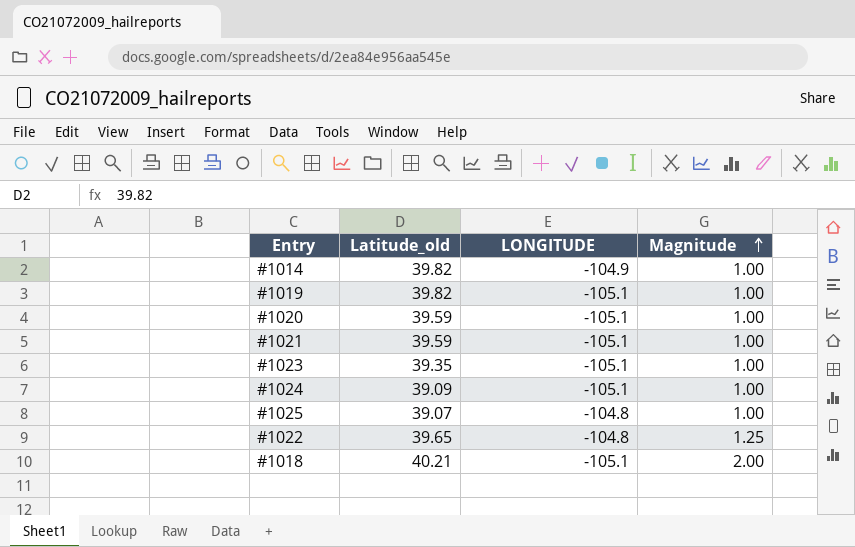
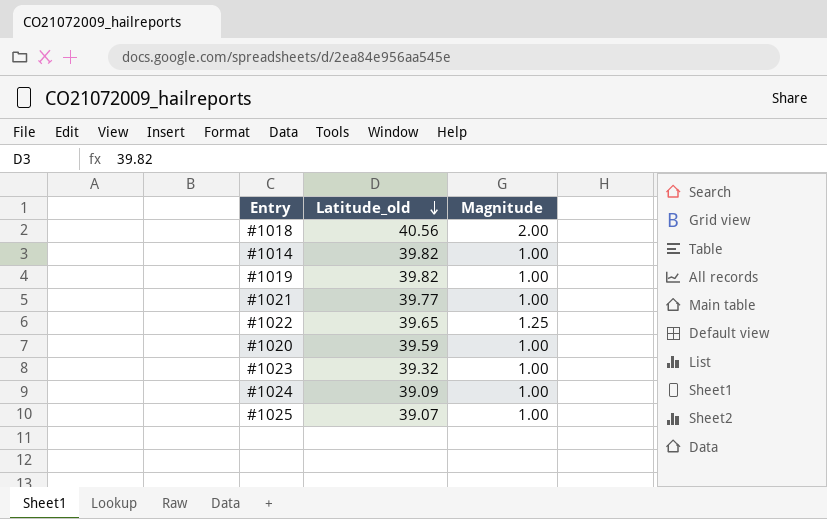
row order: Magnitude ascending -> Latitude_old descending
column LONGITUDE | position: 3 -> none
#1018 | Latitude_old: 40.21 -> 40.56
#1021 | Latitude_old: 39.59 -> 39.77
#1023 | Latitude_old: 39.35 -> 39.32

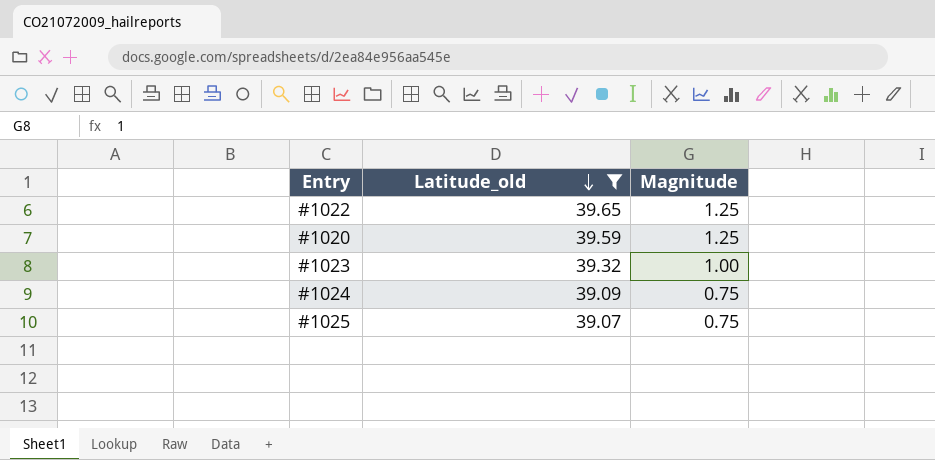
filter: none -> Latitude_old <= 39.65
#1020 | Magnitude: 1.00 -> 1.25
#1024 | Magnitude: 1.00 -> 0.75
#1025 | Magnitude: 1.00 -> 0.75

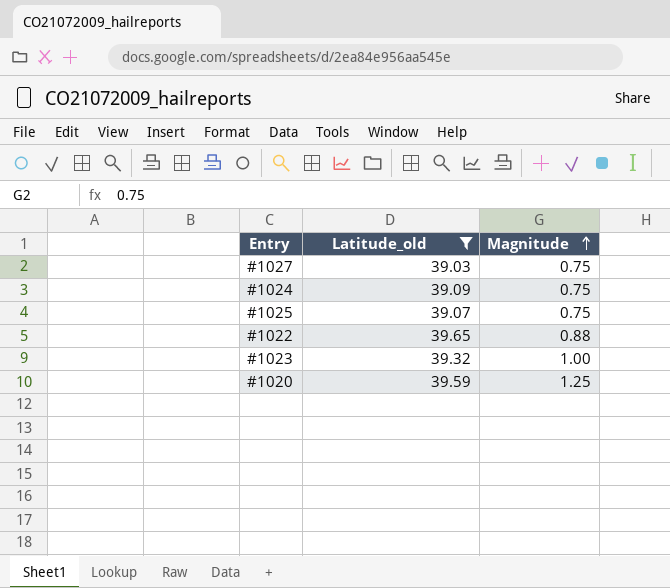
row order: Latitude_old descending -> Magnitude ascending
row #1027: none -> 39.03 | 0.75
#1022 | Magnitude: 1.25 -> 0.88

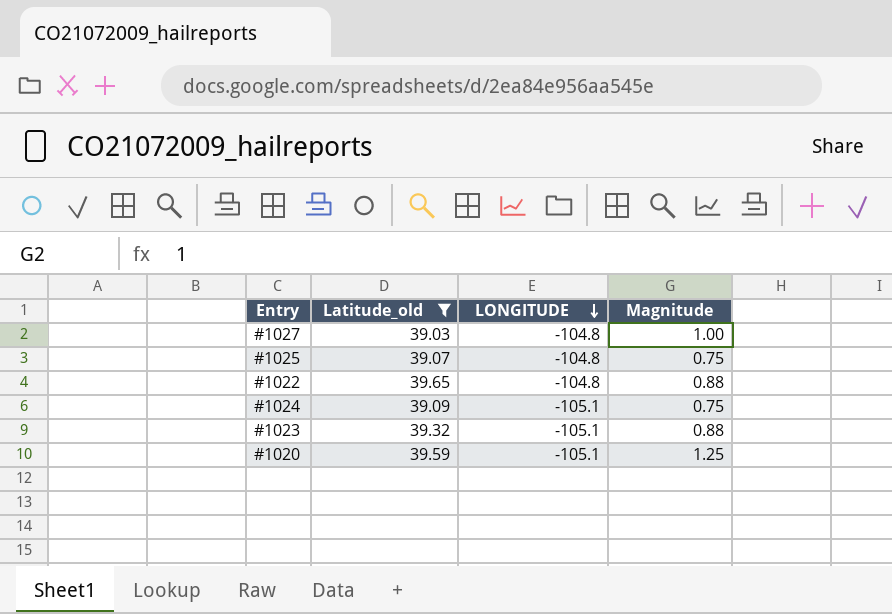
row order: Magnitude ascending -> LONGITUDE descending
column LONGITUDE | position: none -> 3
#1027 | Magnitude: 0.75 -> 1.00
#1023 | Magnitude: 1.00 -> 0.88

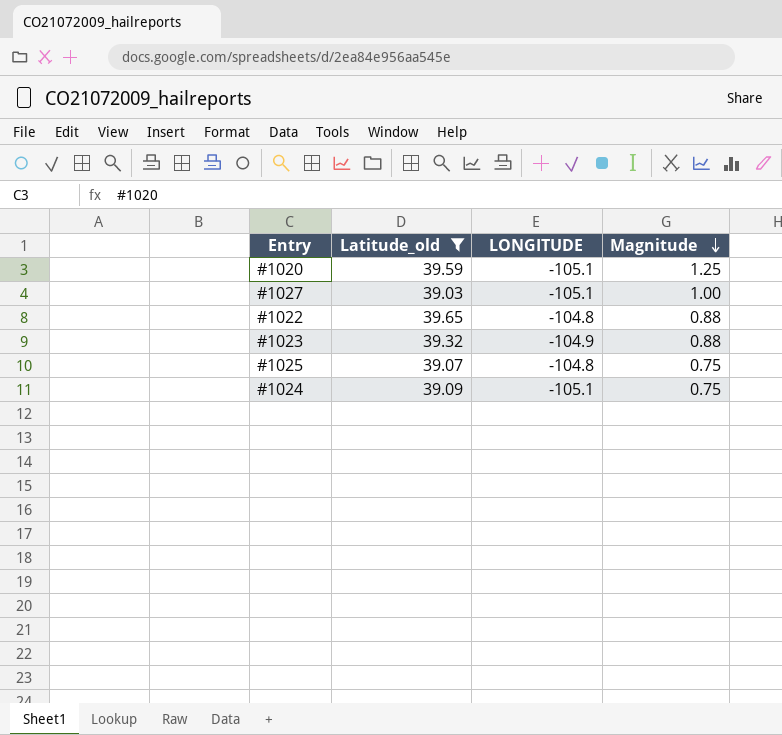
row order: LONGITUDE descending -> Magnitude descending
#1027 | LONGITUDE: -104.8 -> -105.1
#1023 | LONGITUDE: -105.1 -> -104.9

